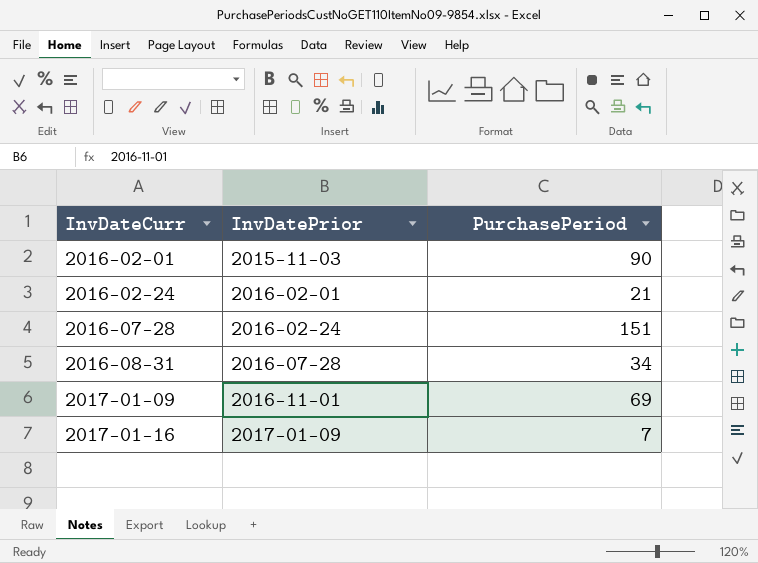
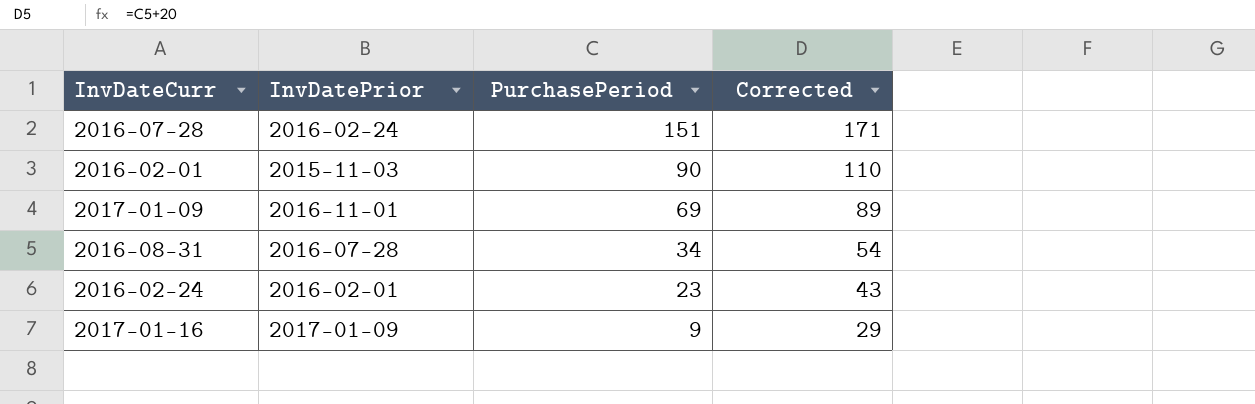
row order: InvDateCurr ascending -> PurchasePeriod descending
column Corrected | formula: none -> [PurchasePeriod] + 20
2016-02-24 | PurchasePeriod: 21 -> 23
2017-01-16 | PurchasePeriod: 7 -> 9

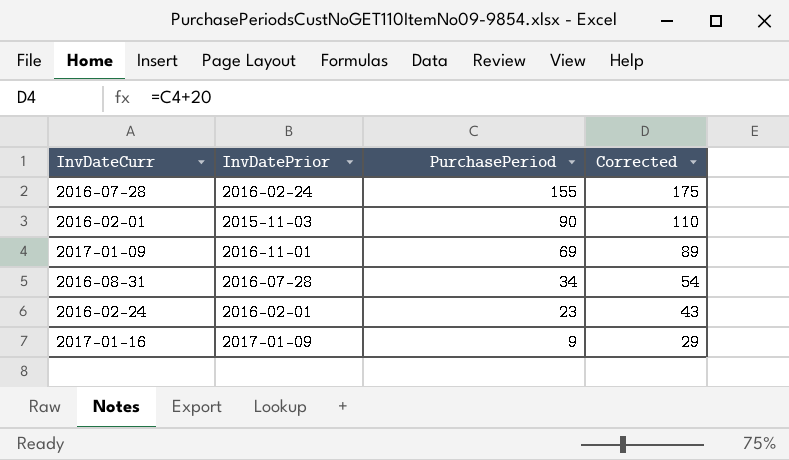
2016-07-28 | PurchasePeriod: 151 -> 155
2016-07-28 | Corrected: 171 -> 175

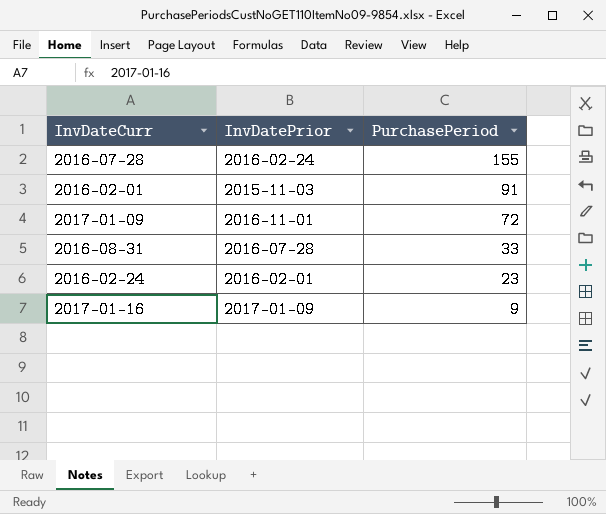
column Corrected | formula: [PurchasePeriod] + 20 -> none
2016-02-01 | PurchasePeriod: 90 -> 91
2017-01-09 | PurchasePeriod: 69 -> 72
2016-08-31 | PurchasePeriod: 34 -> 33

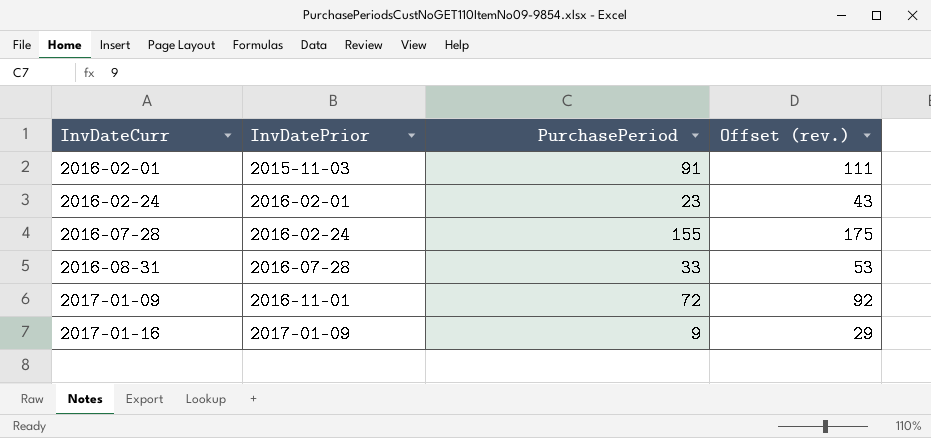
row order: PurchasePeriod descending -> InvDateCurr ascending
column Offset (rev.) | formula: none -> [PurchasePeriod] + 20

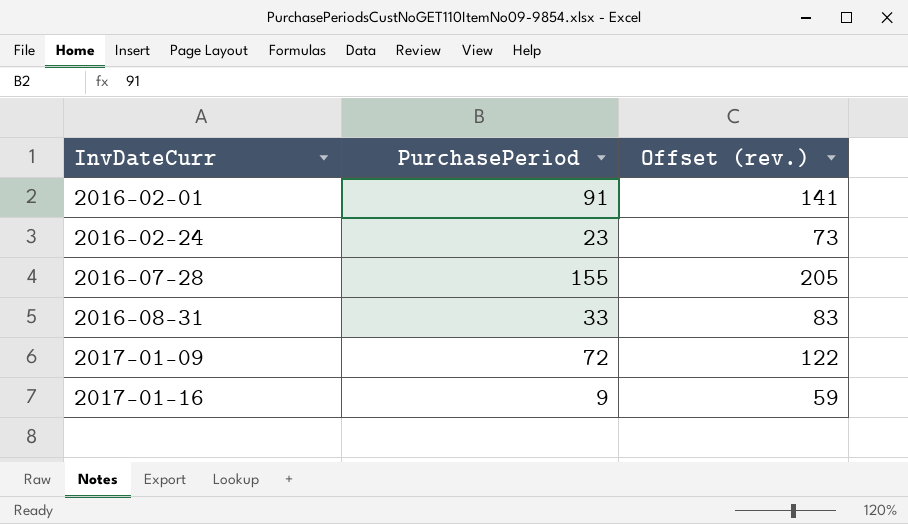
column InvDatePrior | position: 2 -> none
column Offset (rev.) | formula: [PurchasePeriod] + 20 -> [PurchasePeriod] + 50

